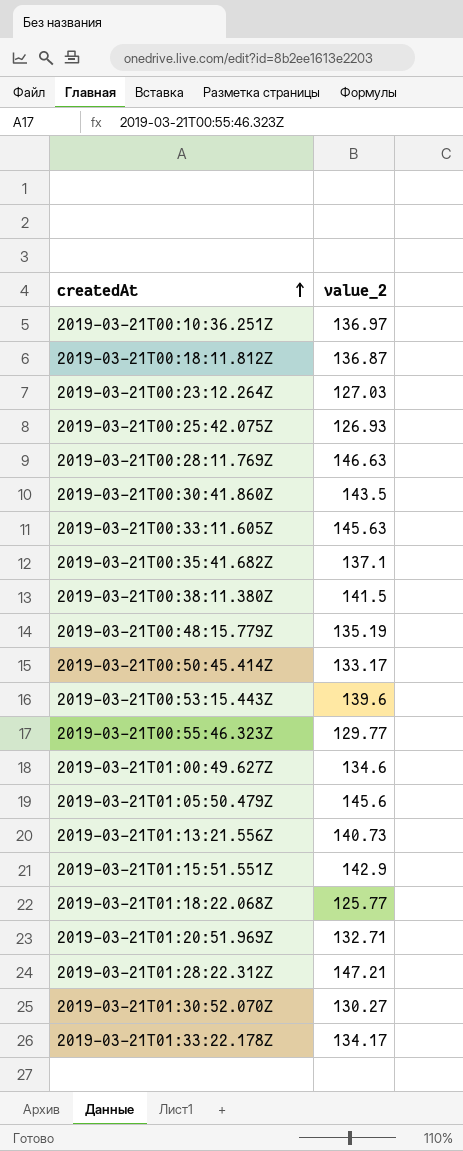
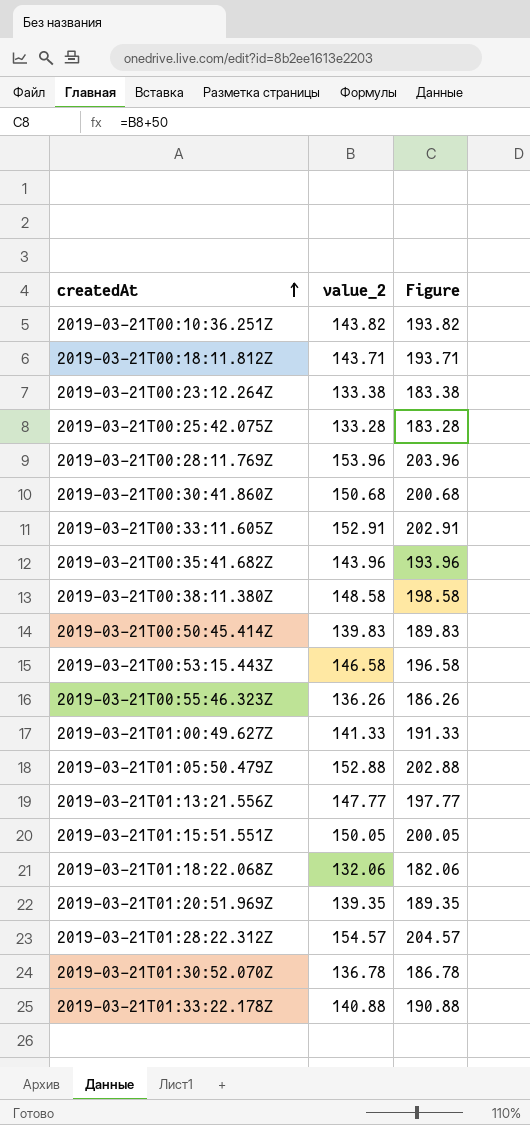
column Figure | formula: none -> [value_2] + 50
row 2019-03-21T00:48:15.779Z: 135.19 -> none
2019-03-21T00:10:36.251Z | value_2: 136.97 -> 143.82
2019-03-21T00:18:11.812Z | value_2: 136.87 -> 143.71
2019-03-21T00:23:12.264Z | value_2: 127.03 -> 133.38
2019-03-21T00:25:42.075Z | value_2: 126.93 -> 133.28
2019-03-21T00:28:11.769Z | value_2: 146.63 -> 153.96
2019-03-21T00:30:41.860Z | value_2: 143.5 -> 150.68
2019-03-21T00:33:11.605Z | value_2: 145.63 -> 152.91
2019-03-21T00:35:41.682Z | value_2: 137.1 -> 143.96
2019-03-21T00:38:11.380Z | value_2: 141.5 -> 148.58
2019-03-21T00:50:45.414Z | value_2: 133.17 -> 139.83
2019-03-21T00:53:15.443Z | value_2: 139.6 -> 146.58
2019-03-21T00:55:46.323Z | value_2: 129.77 -> 136.26
2019-03-21T01:00:49.627Z | value_2: 134.6 -> 141.33
2019-03-21T01:05:50.479Z | value_2: 145.6 -> 152.88
2019-03-21T01:13:21.556Z | value_2: 140.73 -> 147.77
2019-03-21T01:15:51.551Z | value_2: 142.9 -> 150.05
2019-03-21T01:18:22.068Z | value_2: 125.77 -> 132.06
2019-03-21T01:20:51.969Z | value_2: 132.71 -> 139.35
2019-03-21T01:28:22.312Z | value_2: 147.21 -> 154.57
2019-03-21T01:30:52.070Z | value_2: 130.27 -> 136.78
2019-03-21T01:33:22.178Z | value_2: 134.17 -> 140.88

